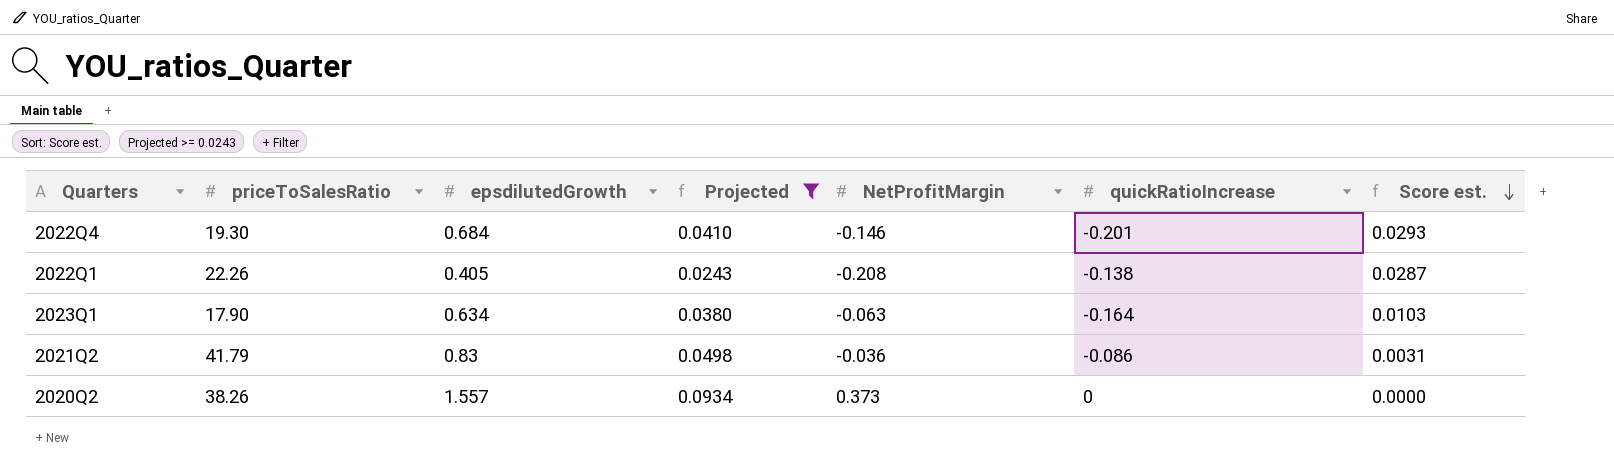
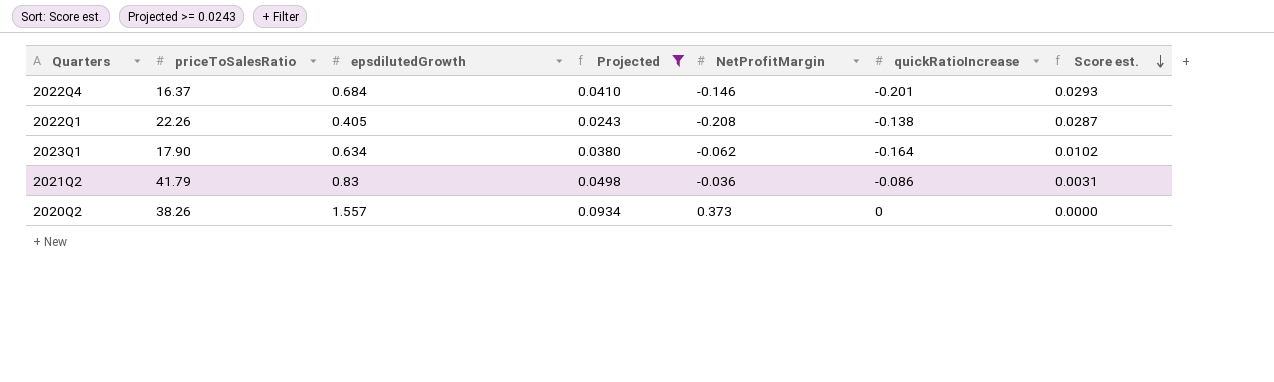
2022Q4 | priceToSalesRatio: 19.30 -> 16.37
2023Q1 | NetProfitMargin: -0.063 -> -0.062
2023Q1 | Score est.: 0.0103 -> 0.0102

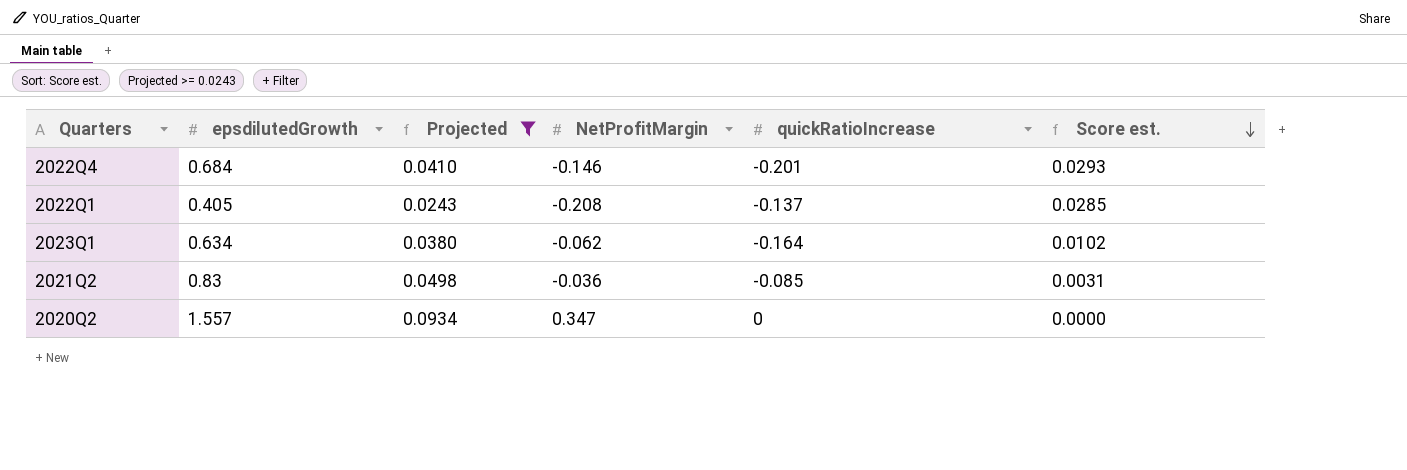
column priceToSalesRatio | position: 2 -> none
2022Q1 | quickRatioIncrease: -0.138 -> -0.137
2022Q1 | Score est.: 0.0287 -> 0.0285
2021Q2 | quickRatioIncrease: -0.086 -> -0.085
2020Q2 | NetProfitMargin: 0.373 -> 0.347

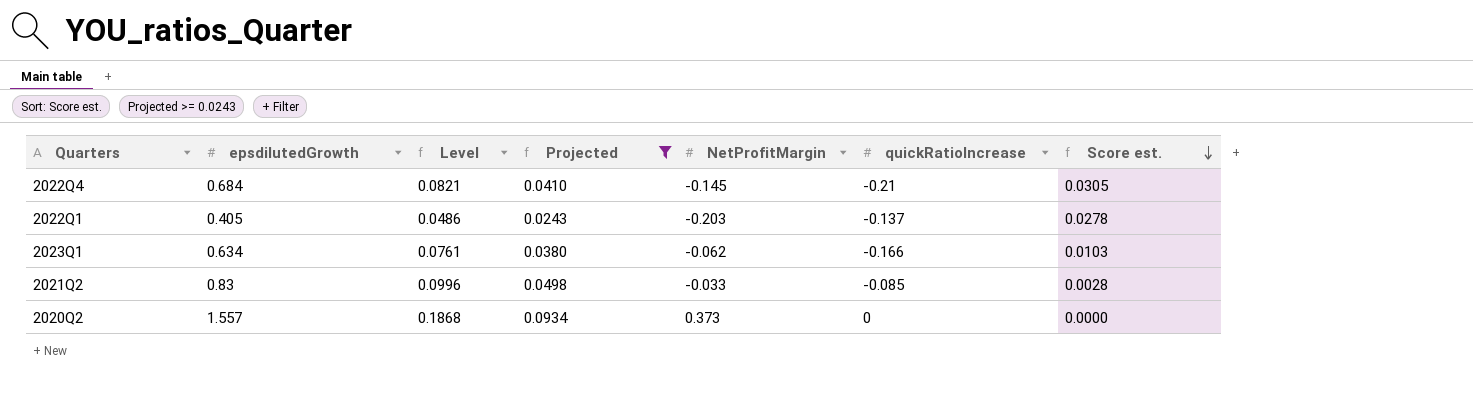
column Level | formula: none -> [epsdilutedGrowth] * 0.12
2022Q4 | NetProfitMargin: -0.146 -> -0.145
2022Q4 | quickRatioIncrease: -0.201 -> -0.21
2022Q4 | Score est.: 0.0293 -> 0.0305
2022Q1 | NetProfitMargin: -0.208 -> -0.203
2022Q1 | Score est.: 0.0285 -> 0.0278
2023Q1 | quickRatioIncrease: -0.164 -> -0.166
2023Q1 | Score est.: 0.0102 -> 0.0103
2021Q2 | NetProfitMargin: -0.036 -> -0.033
2021Q2 | Score est.: 0.0031 -> 0.0028
2020Q2 | NetProfitMargin: 0.347 -> 0.373

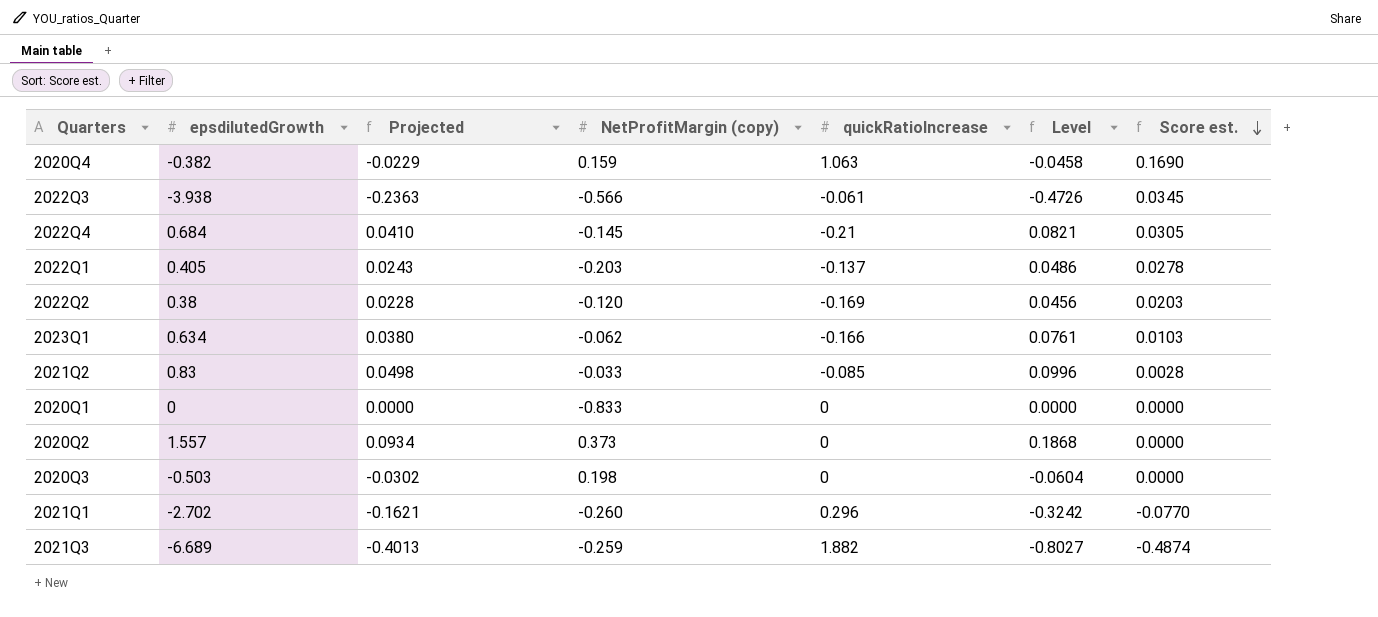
filter: Projected >= 0.0243 -> none
column name: NetProfitMargin -> NetProfitMargin (copy)
column Level | position: 3 -> 6

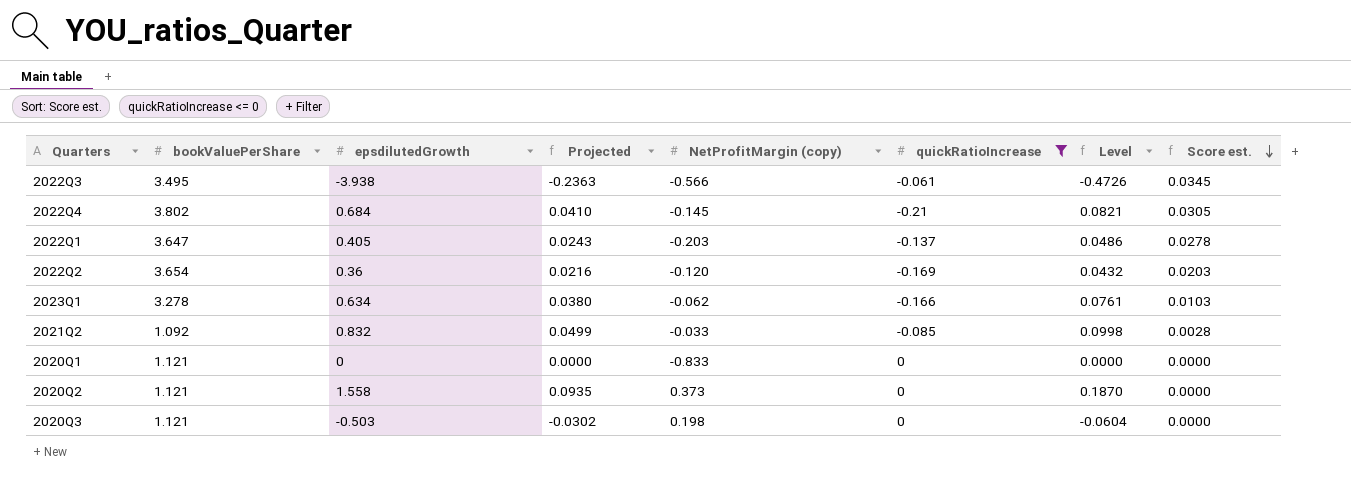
filter: none -> quickRatioIncrease <= 0
column bookValuePerShare | position: none -> 2
2022Q2 | epsdilutedGrowth: 0.38 -> 0.36
2022Q2 | Projected: 0.0228 -> 0.0216
2022Q2 | Level: 0.0456 -> 0.0432
2021Q2 | epsdilutedGrowth: 0.83 -> 0.832
2021Q2 | Projected: 0.0498 -> 0.0499
2021Q2 | Level: 0.0996 -> 0.0998
2020Q2 | epsdilutedGrowth: 1.557 -> 1.558
2020Q2 | Projected: 0.0934 -> 0.0935
2020Q2 | Level: 0.1868 -> 0.1870

